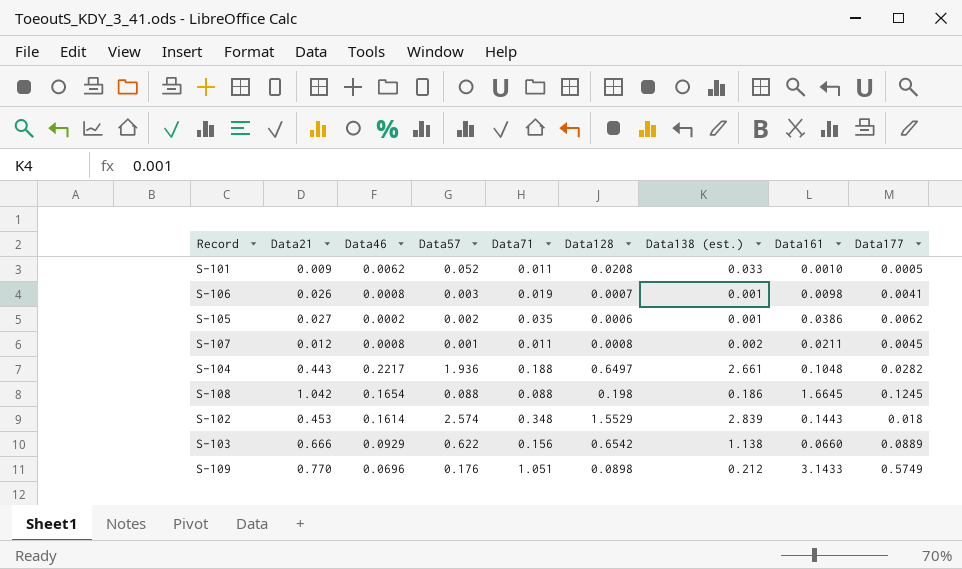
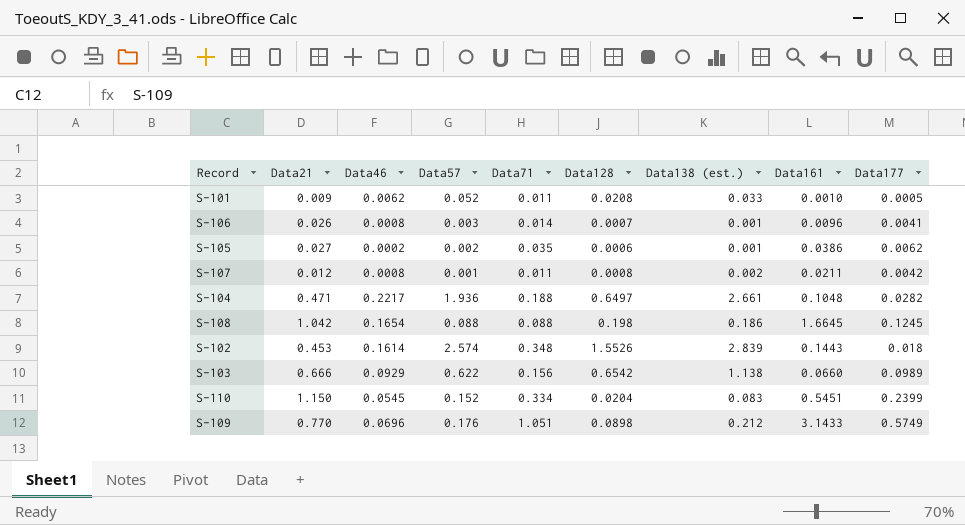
S-106 | Data71: 0.019 -> 0.014
S-106 | Data161: 0.0098 -> 0.0096
S-107 | Data177: 0.0045 -> 0.0042
S-104 | Data21: 0.443 -> 0.471
S-102 | Data128: 1.5529 -> 1.5526
S-103 | Data177: 0.0889 -> 0.0989
row S-110: none -> 1.150 | 0.0545 | 0.152 | 0.334 | 0.0204 | 0.083 | 0.5451 | 0.2399

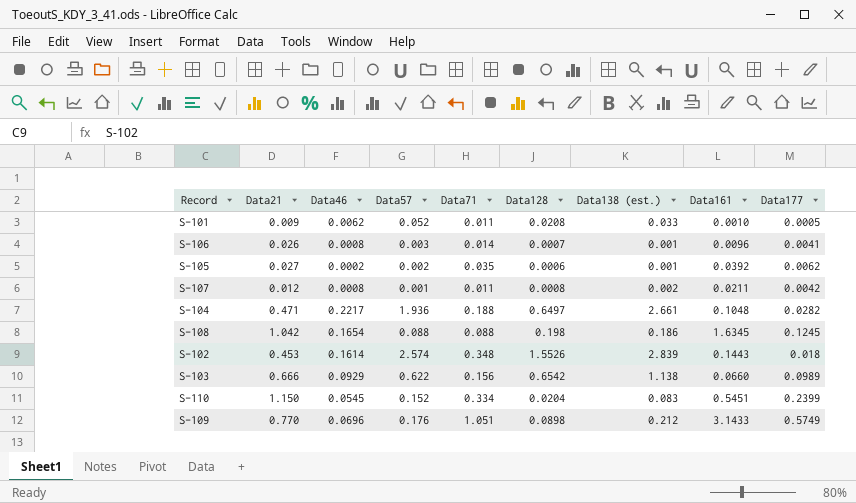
S-105 | Data161: 0.0386 -> 0.0392
S-108 | Data161: 1.6645 -> 1.6345

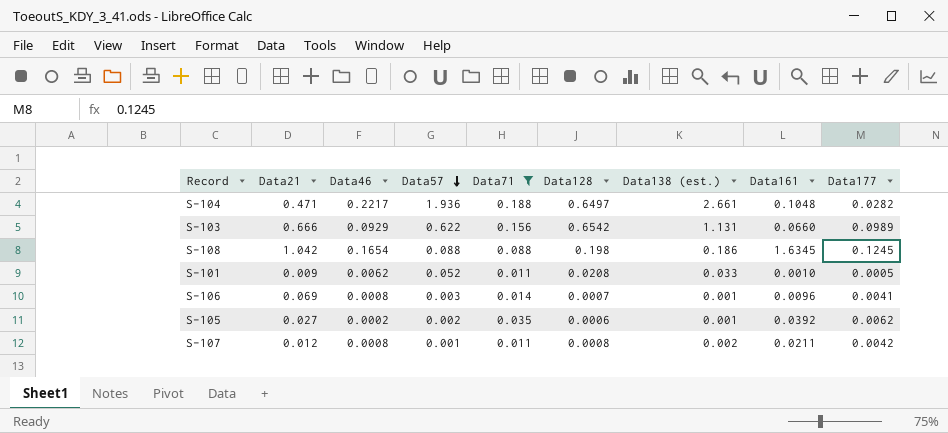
filter: none -> Data71 <= 0.188
row order: none -> Data57 descending
S-103 | Data138 (est.): 1.138 -> 1.131
S-106 | Data21: 0.026 -> 0.069

